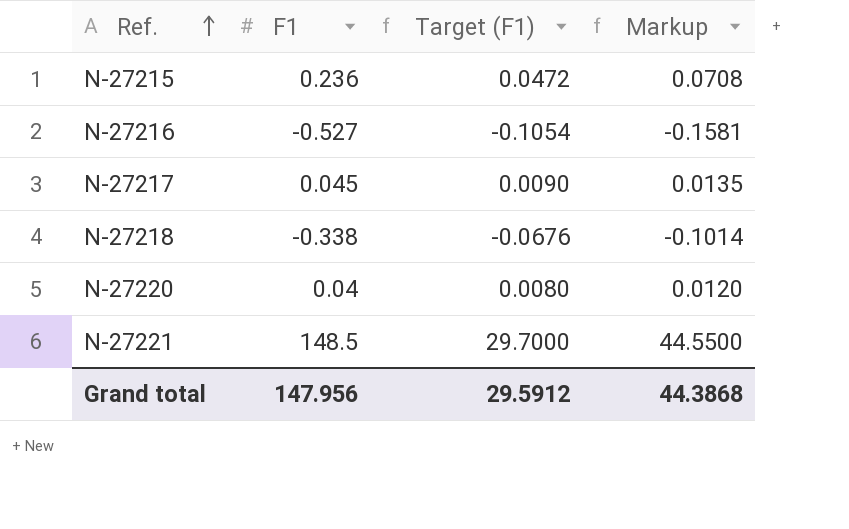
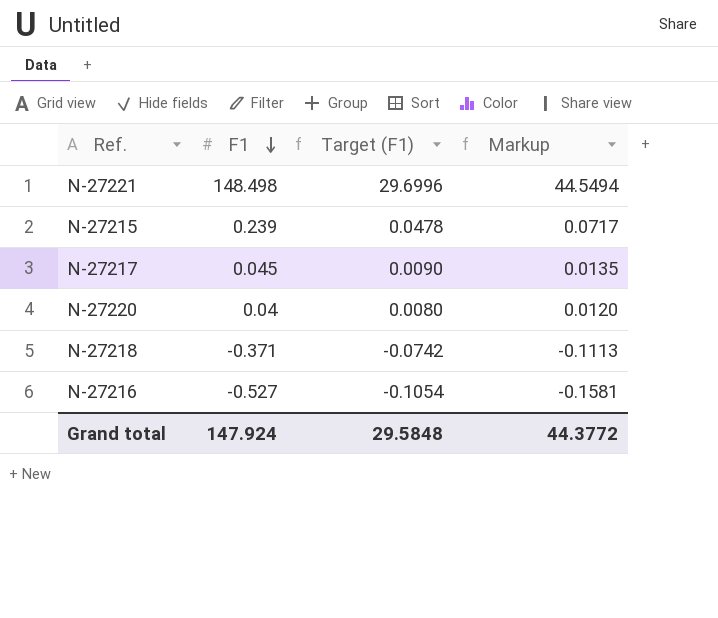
row order: Ref. ascending -> F1 descending
N-27221 | F1: 148.5 -> 148.498
N-27221 | Target (F1): 29.7000 -> 29.6996
N-27221 | Markup: 44.5500 -> 44.5494
N-27215 | F1: 0.236 -> 0.239
N-27215 | Target (F1): 0.0472 -> 0.0478
N-27215 | Markup: 0.0708 -> 0.0717
N-27218 | F1: -0.338 -> -0.371
N-27218 | Target (F1): -0.0676 -> -0.0742
N-27218 | Markup: -0.1014 -> -0.1113
Grand total | F1: 147.956 -> 147.924
Grand total | Target (F1): 29.5912 -> 29.5848
Grand total | Markup: 44.3868 -> 44.3772

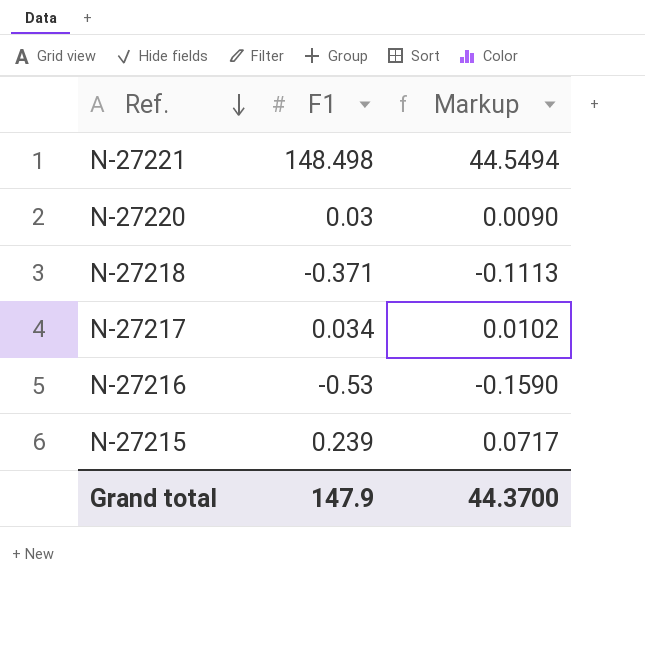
row order: F1 descending -> Ref. descending
column Target (F1) | formula: [F1] * 0.2 -> none
N-27220 | F1: 0.04 -> 0.03
N-27220 | Markup: 0.0120 -> 0.0090
N-27217 | F1: 0.045 -> 0.034
N-27217 | Markup: 0.0135 -> 0.0102
N-27216 | F1: -0.527 -> -0.53
N-27216 | Markup: -0.1581 -> -0.1590
Grand total | F1: 147.924 -> 147.9
Grand total | Markup: 44.3772 -> 44.3700

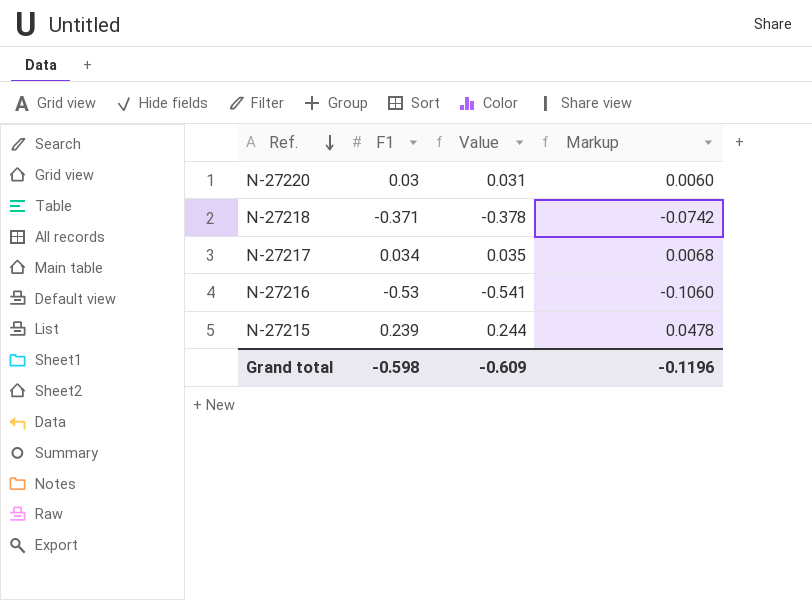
column Value | formula: none -> [F1] * 1.02
column Markup | formula: [F1] * 0.3 -> [F1] * 0.2
row N-27221: 148.498 | 44.5494 -> none
Grand total | F1: 147.9 -> -0.598
Grand total | Markup: 44.3700 -> -0.1196

